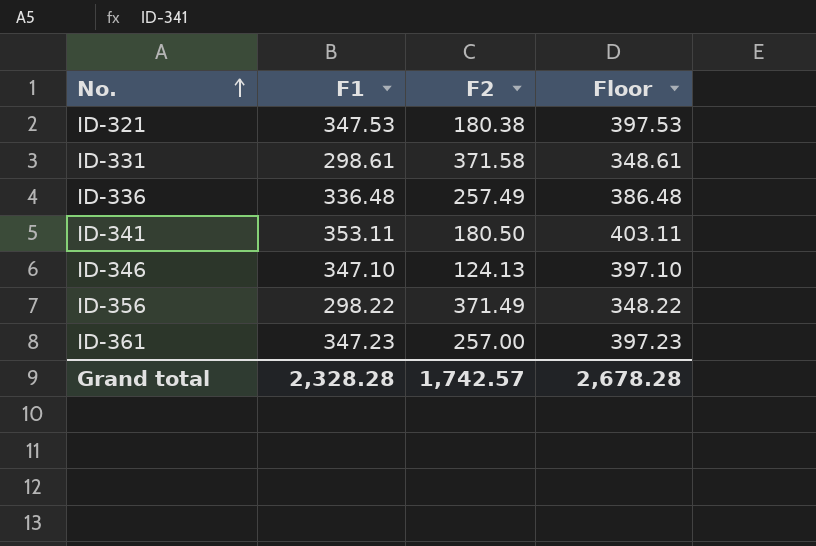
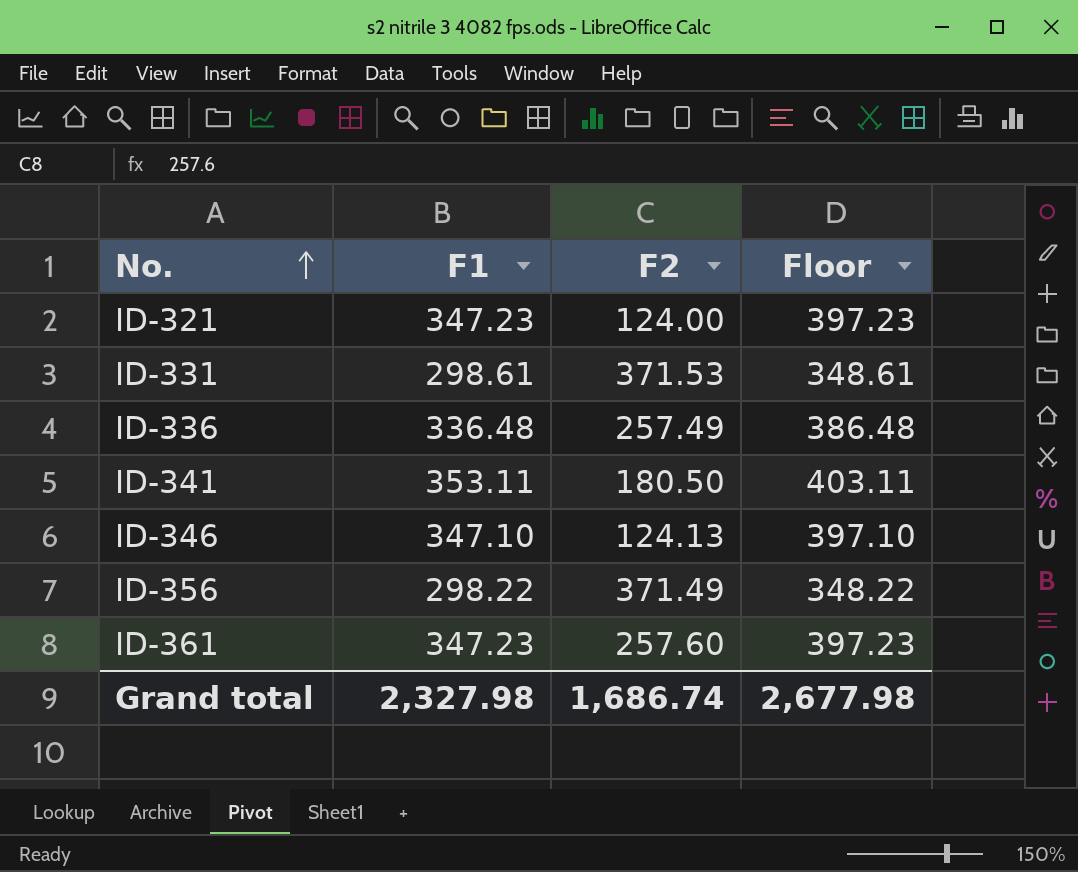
ID-321 | F1: 347.53 -> 347.23
ID-321 | F2: 180.38 -> 124.00
ID-321 | Floor: 397.53 -> 397.23
ID-331 | F2: 371.58 -> 371.53
ID-361 | F2: 257.00 -> 257.60
Grand total | F1: 2,328.28 -> 2,327.98
Grand total | F2: 1,742.57 -> 1,686.74
Grand total | Floor: 2,678.28 -> 2,677.98

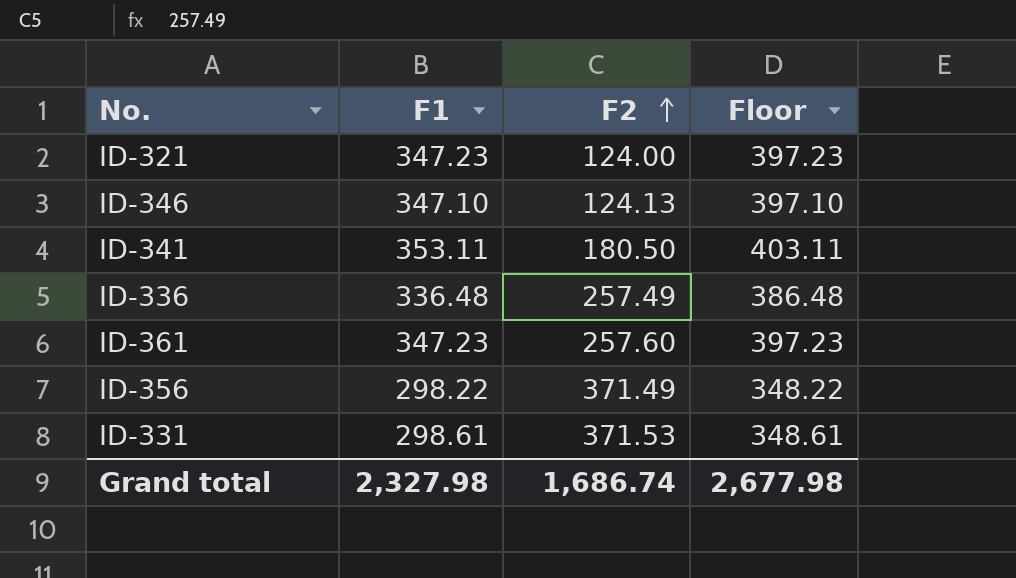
row order: No. ascending -> F2 ascending

